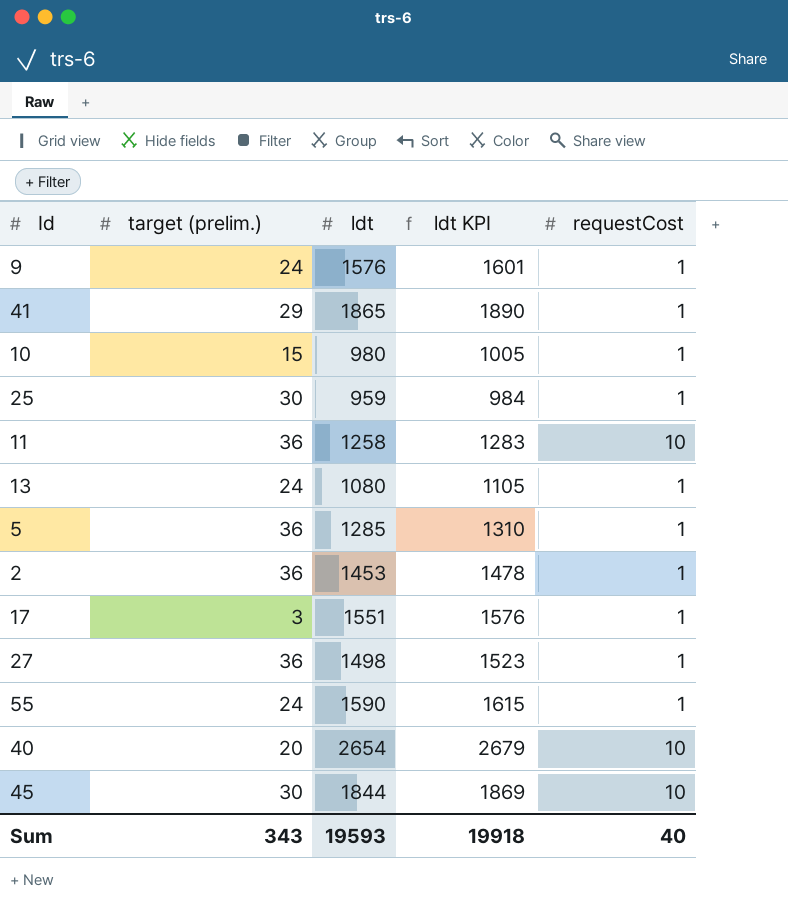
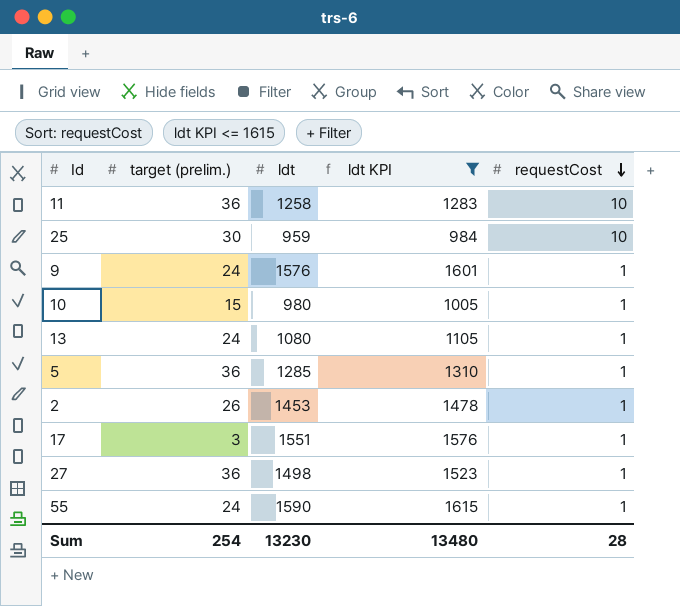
filter: none -> ldt KPI <= 1615
row order: none -> requestCost descending
25 | requestCost: 1 -> 10
2 | target (prelim.): 36 -> 26
Sum | target (prelim.): 343 -> 254
Sum | ldt: 19593 -> 13230
Sum | ldt KPI: 19918 -> 13480
Sum | requestCost: 40 -> 28

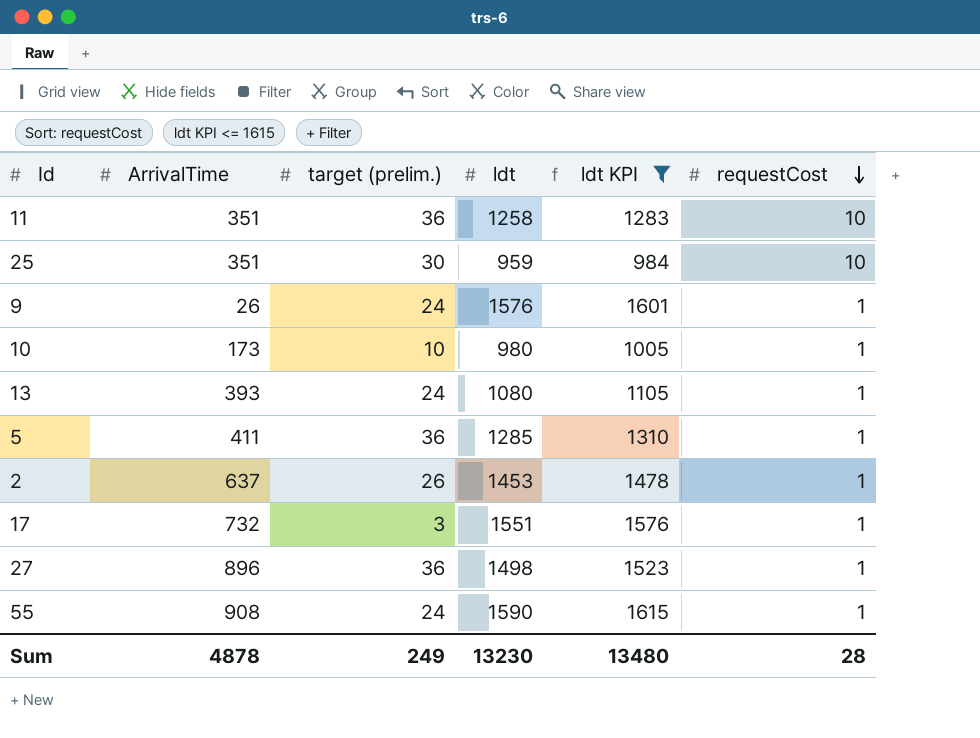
column ArrivalTime | position: none -> 2
10 | target (prelim.): 15 -> 10
Sum | target (prelim.): 254 -> 249

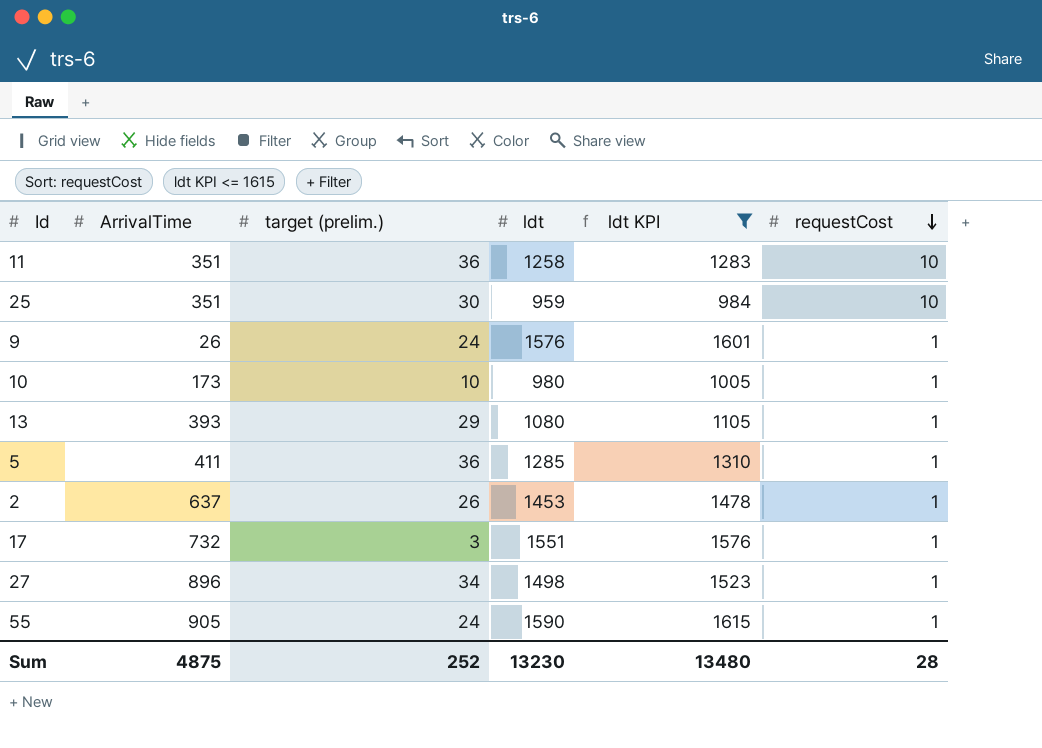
13 | target (prelim.): 24 -> 29
27 | target (prelim.): 36 -> 34
55 | ArrivalTime: 908 -> 905
Sum | ArrivalTime: 4878 -> 4875
Sum | target (prelim.): 249 -> 252

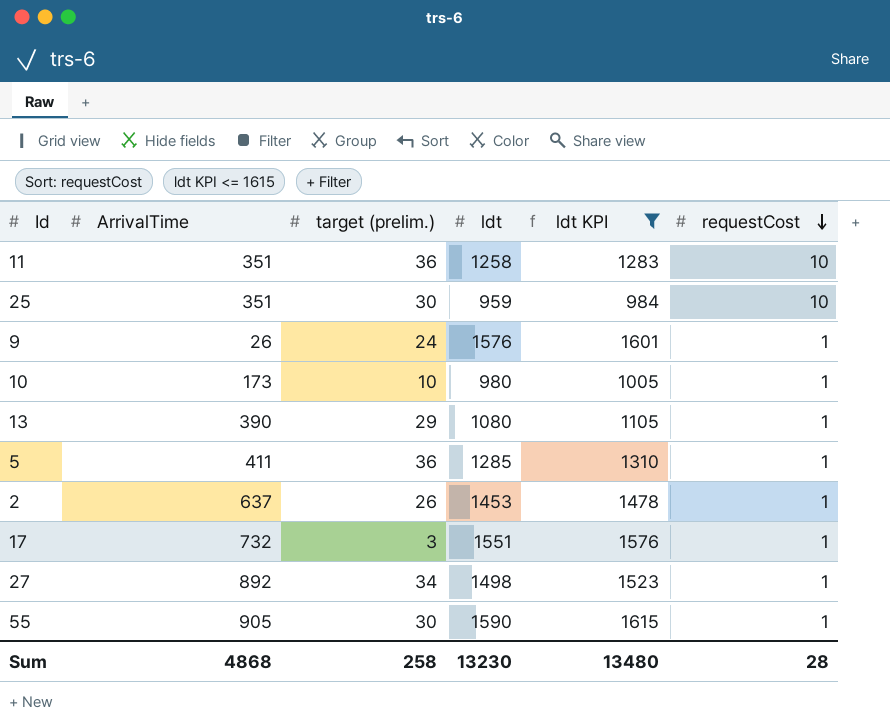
13 | ArrivalTime: 393 -> 390
27 | ArrivalTime: 896 -> 892
55 | target (prelim.): 24 -> 30
Sum | ArrivalTime: 4875 -> 4868
Sum | target (prelim.): 252 -> 258

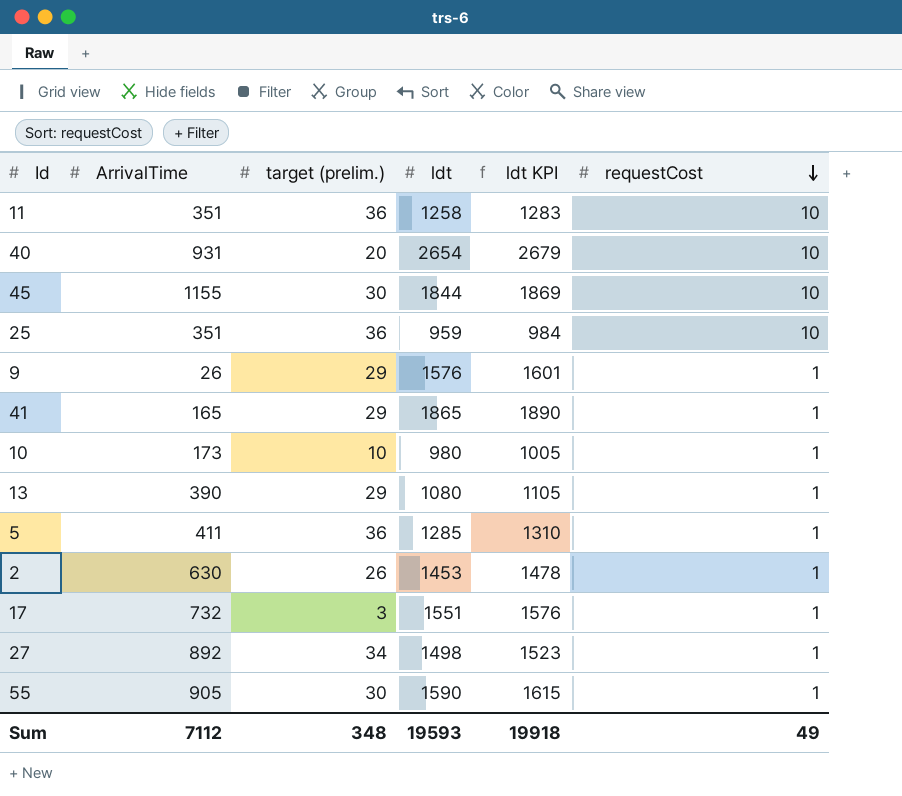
filter: ldt KPI <= 1615 -> none
25 | target (prelim.): 30 -> 36
9 | target (prelim.): 24 -> 29
2 | ArrivalTime: 637 -> 630
Sum | ArrivalTime: 4868 -> 7112
Sum | target (prelim.): 258 -> 348
Sum | ldt: 13230 -> 19593
Sum | ldt KPI: 13480 -> 19918
Sum | requestCost: 28 -> 49

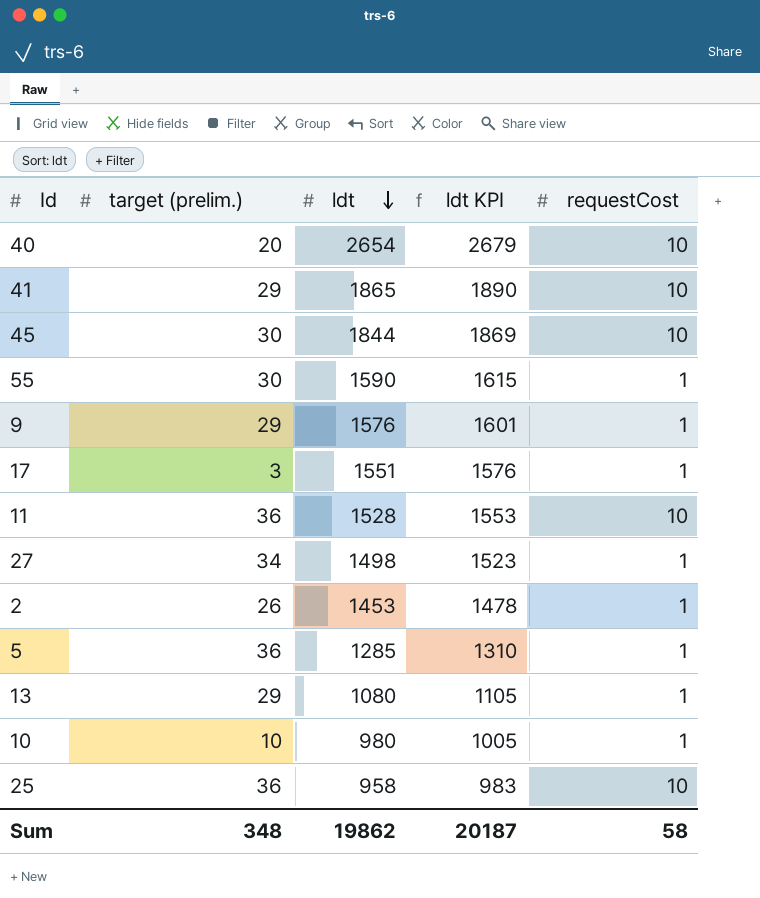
row order: requestCost descending -> ldt descending
column ArrivalTime | position: 2 -> none
41 | requestCost: 1 -> 10
11 | ldt: 1258 -> 1528
11 | ldt KPI: 1283 -> 1553
25 | ldt: 959 -> 958
25 | ldt KPI: 984 -> 983
Sum | ldt: 19593 -> 19862
Sum | ldt KPI: 19918 -> 20187
Sum | requestCost: 49 -> 58

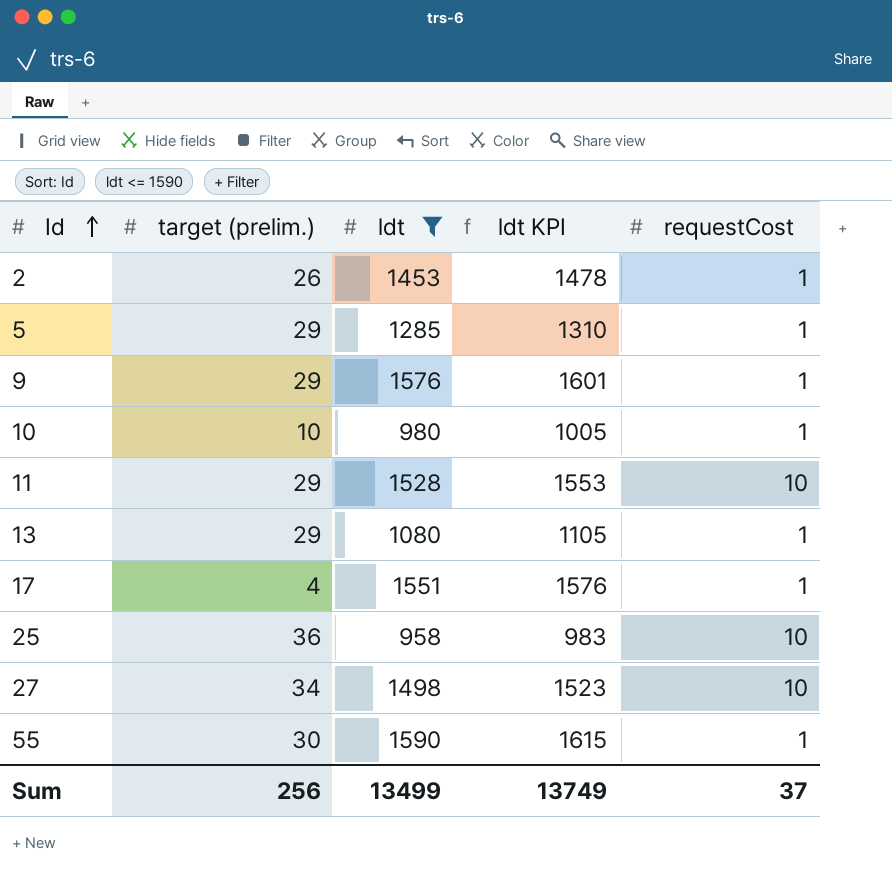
filter: none -> ldt <= 1590
row order: ldt descending -> Id ascending
5 | target (prelim.): 36 -> 29
11 | target (prelim.): 36 -> 29
17 | target (prelim.): 3 -> 4
27 | requestCost: 1 -> 10
Sum | target (prelim.): 348 -> 256
Sum | ldt: 19862 -> 13499
Sum | ldt KPI: 20187 -> 13749
Sum | requestCost: 58 -> 37

